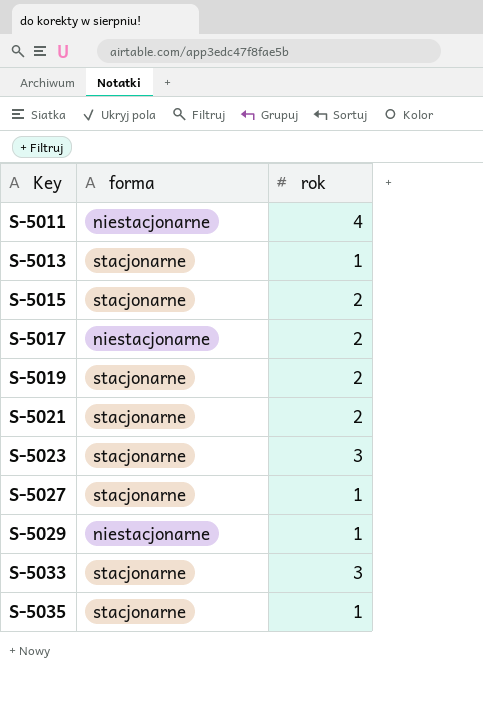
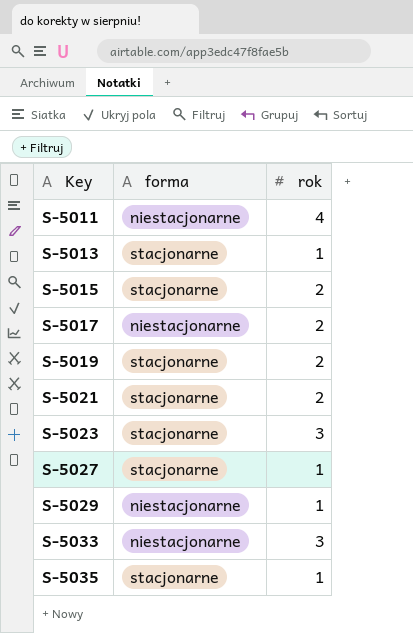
S-5033 | forma: stacjonarne -> niestacjonarne

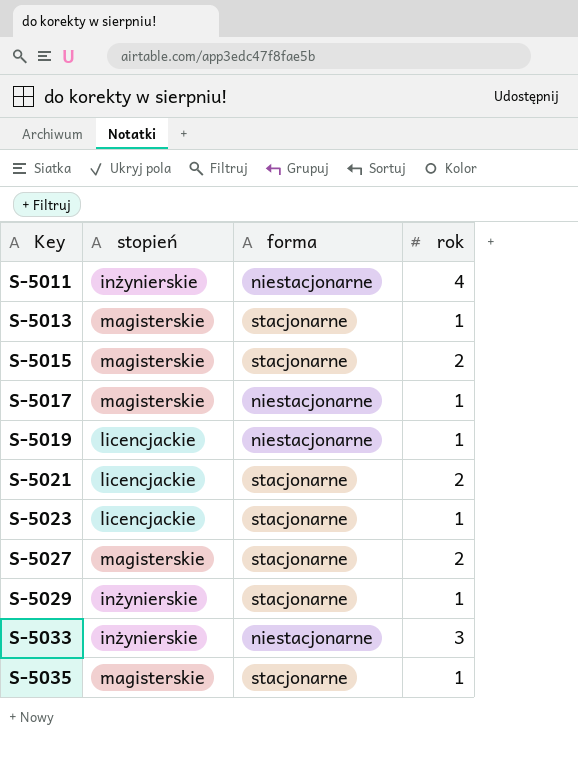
column stopień | position: none -> 2
S-5017 | rok: 2 -> 1
S-5019 | forma: stacjonarne -> niestacjonarne
S-5019 | rok: 2 -> 1
S-5023 | rok: 3 -> 1
S-5027 | rok: 1 -> 2
S-5029 | forma: niestacjonarne -> stacjonarne

